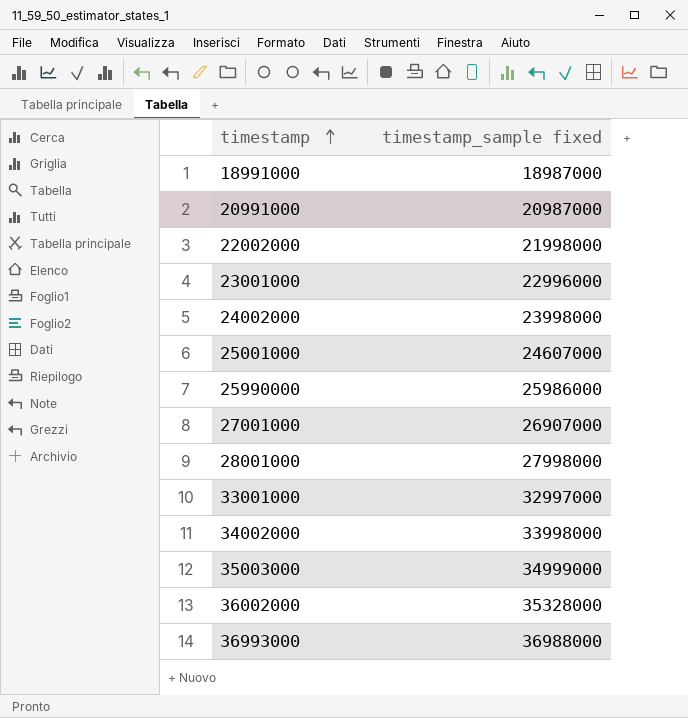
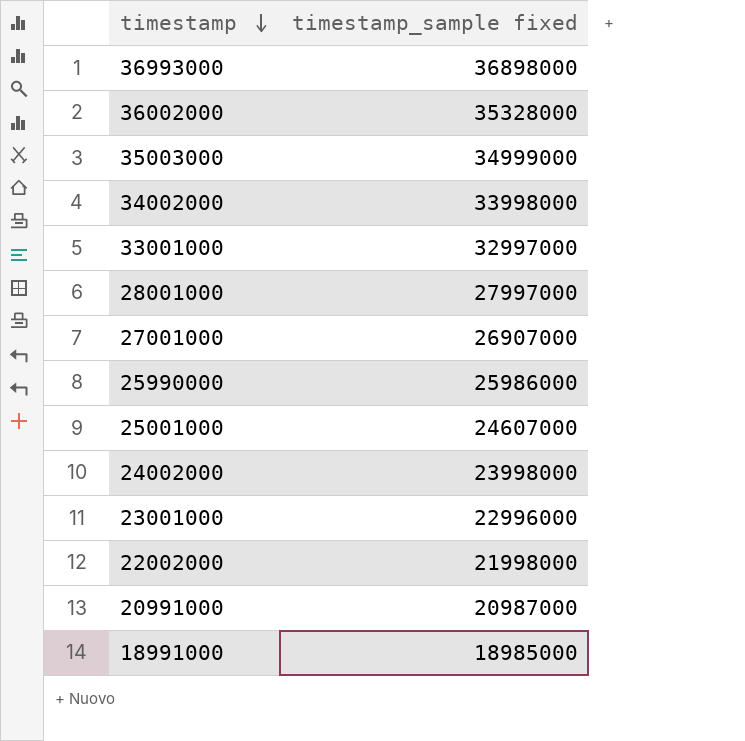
row order: timestamp ascending -> timestamp descending
36993000 | timestamp_sample fixed: 36988000 -> 36898000
28001000 | timestamp_sample fixed: 27998000 -> 27997000
18991000 | timestamp_sample fixed: 18987000 -> 18985000

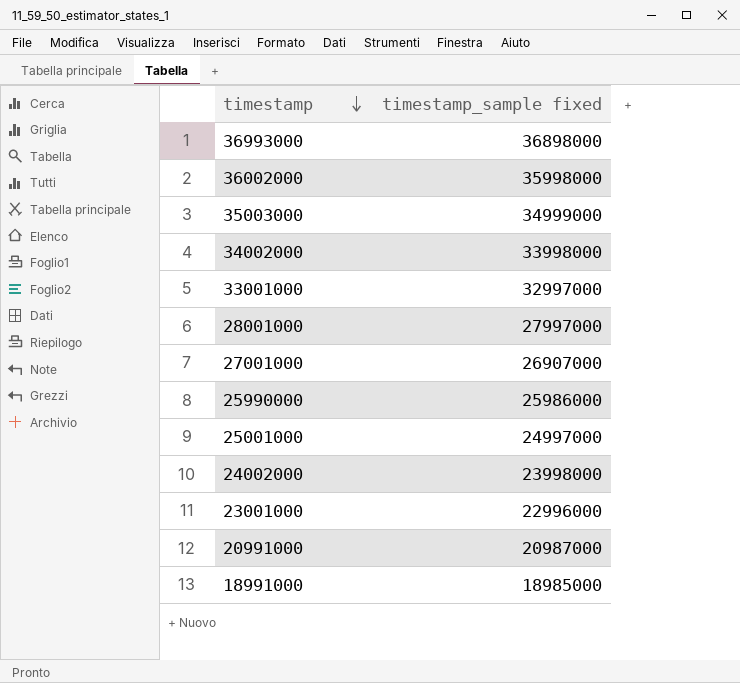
row 22002000: 21998000 -> none
36002000 | timestamp_sample fixed: 35328000 -> 35998000
25001000 | timestamp_sample fixed: 24607000 -> 24997000

